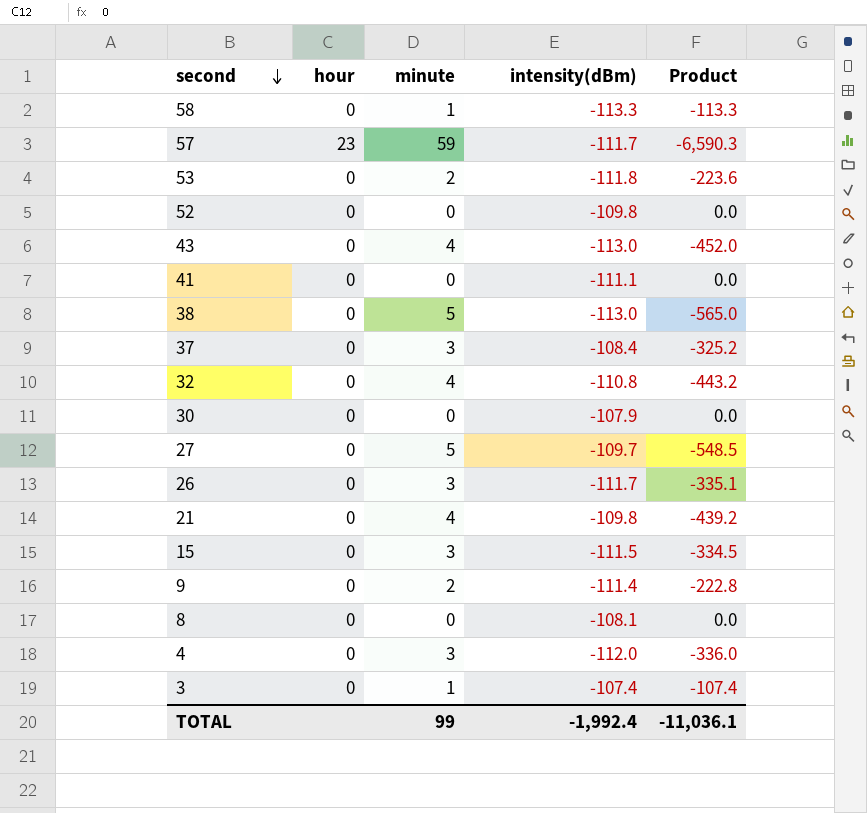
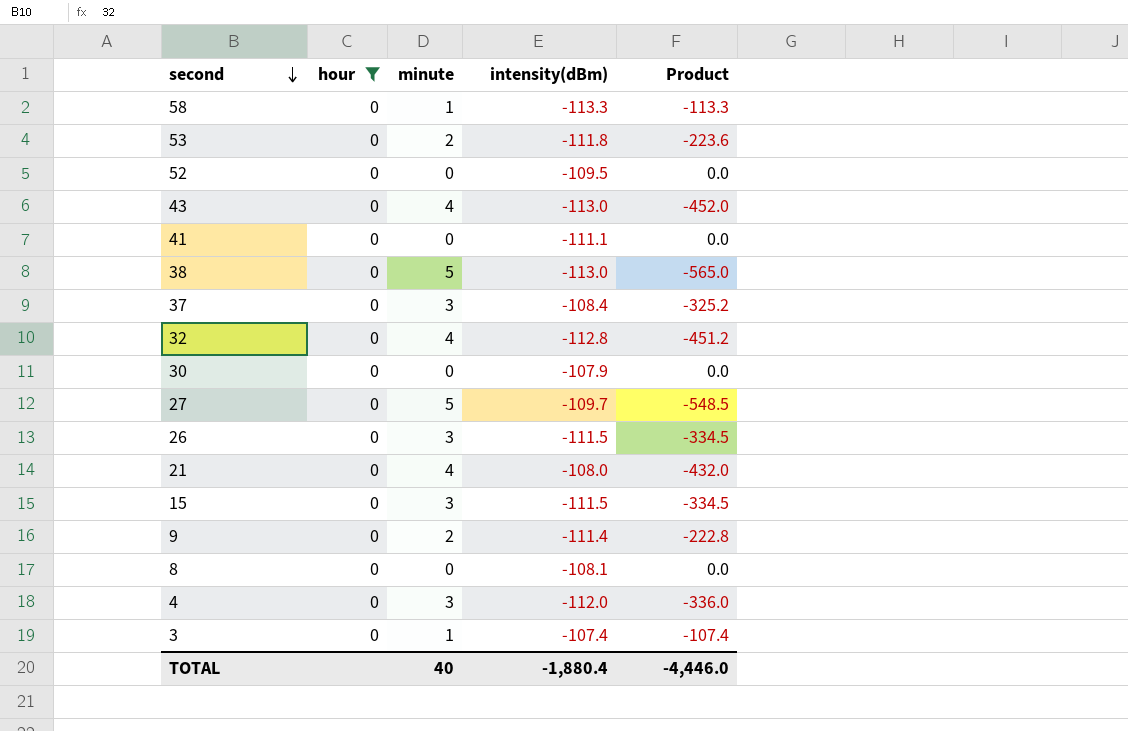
filter: none -> hour = 0
52 | intensity(dBm): -109.8 -> -109.5
32 | intensity(dBm): -110.8 -> -112.8
32 | Product: -443.2 -> -451.2
26 | intensity(dBm): -111.7 -> -111.5
26 | Product: -335.1 -> -334.5
21 | intensity(dBm): -109.8 -> -108.0
21 | Product: -439.2 -> -432.0
TOTAL | minute: 99 -> 40
TOTAL | intensity(dBm): -1,992.4 -> -1,880.4
TOTAL | Product: -11,036.1 -> -4,446.0

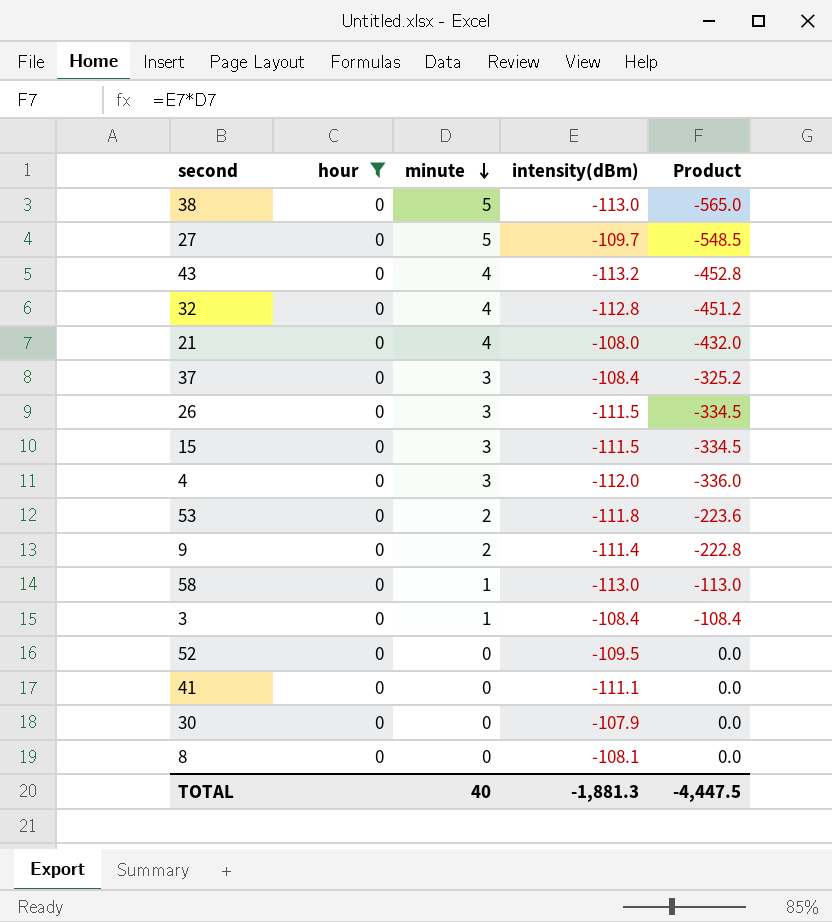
row order: second descending -> minute descending
43 | intensity(dBm): -113.0 -> -113.2
43 | Product: -452.0 -> -452.8
58 | intensity(dBm): -113.3 -> -113.0
58 | Product: -113.3 -> -113.0
3 | intensity(dBm): -107.4 -> -108.4
3 | Product: -107.4 -> -108.4
TOTAL | intensity(dBm): -1,880.4 -> -1,881.3
TOTAL | Product: -4,446.0 -> -4,447.5

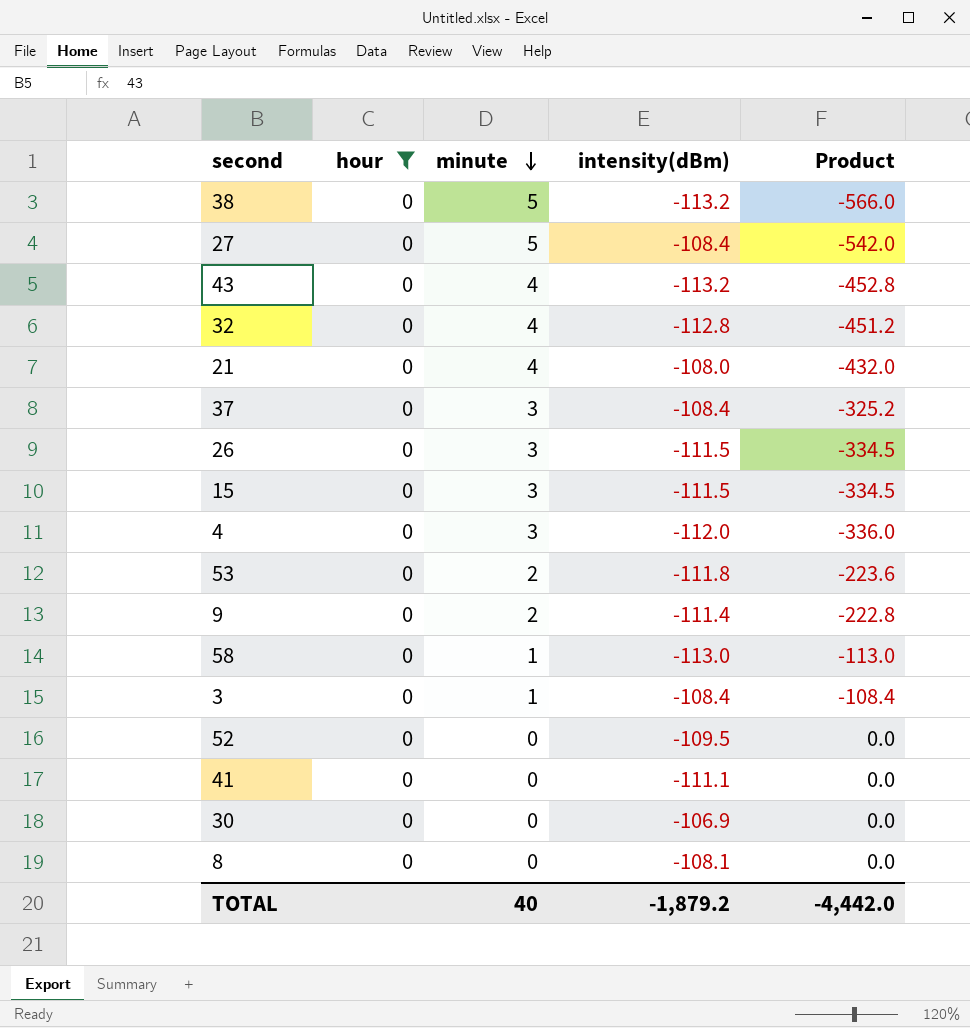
38 | intensity(dBm): -113.0 -> -113.2
38 | Product: -565.0 -> -566.0
27 | intensity(dBm): -109.7 -> -108.4
27 | Product: -548.5 -> -542.0
30 | intensity(dBm): -107.9 -> -106.9
TOTAL | intensity(dBm): -1,881.3 -> -1,879.2
TOTAL | Product: -4,447.5 -> -4,442.0

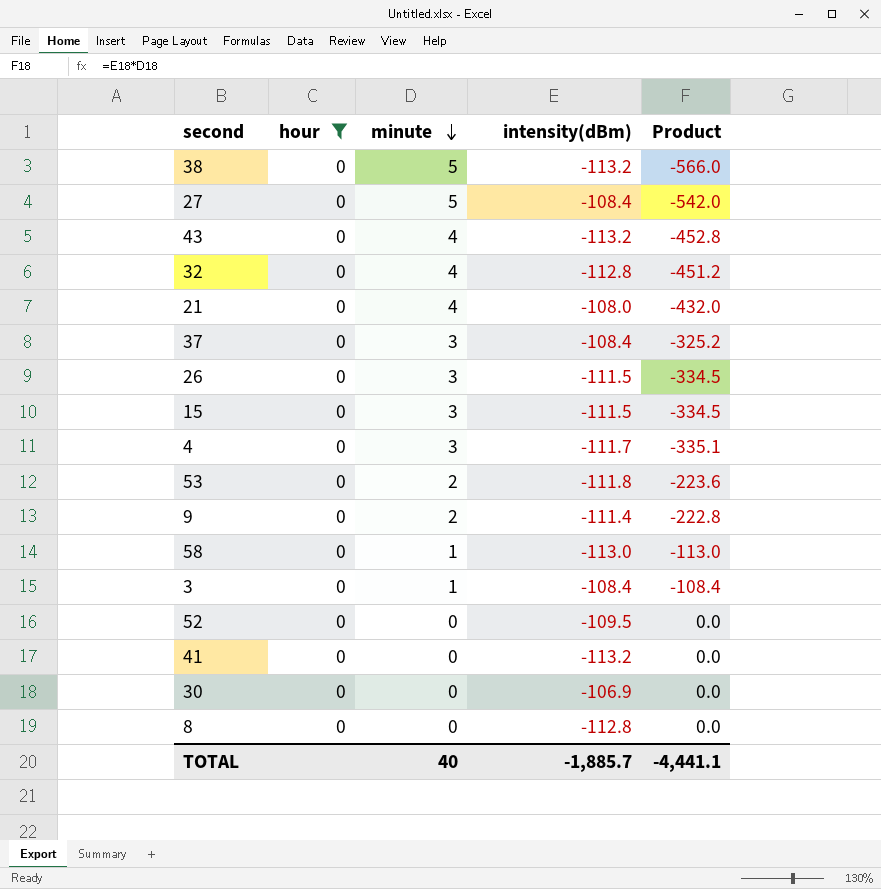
4 | intensity(dBm): -112.0 -> -111.7
4 | Product: -336.0 -> -335.1
41 | intensity(dBm): -111.1 -> -113.2
8 | intensity(dBm): -108.1 -> -112.8
TOTAL | intensity(dBm): -1,879.2 -> -1,885.7
TOTAL | Product: -4,442.0 -> -4,441.1

